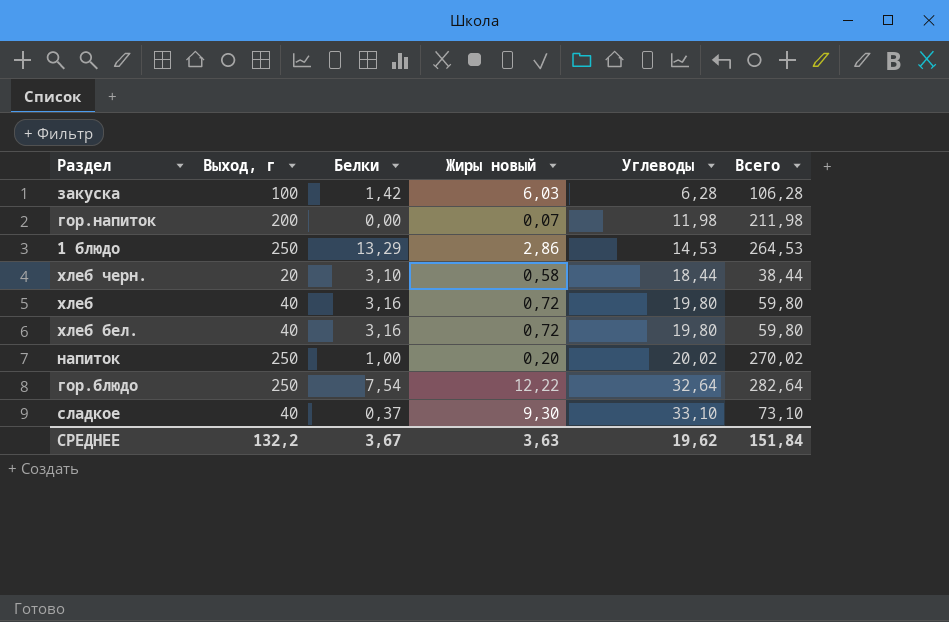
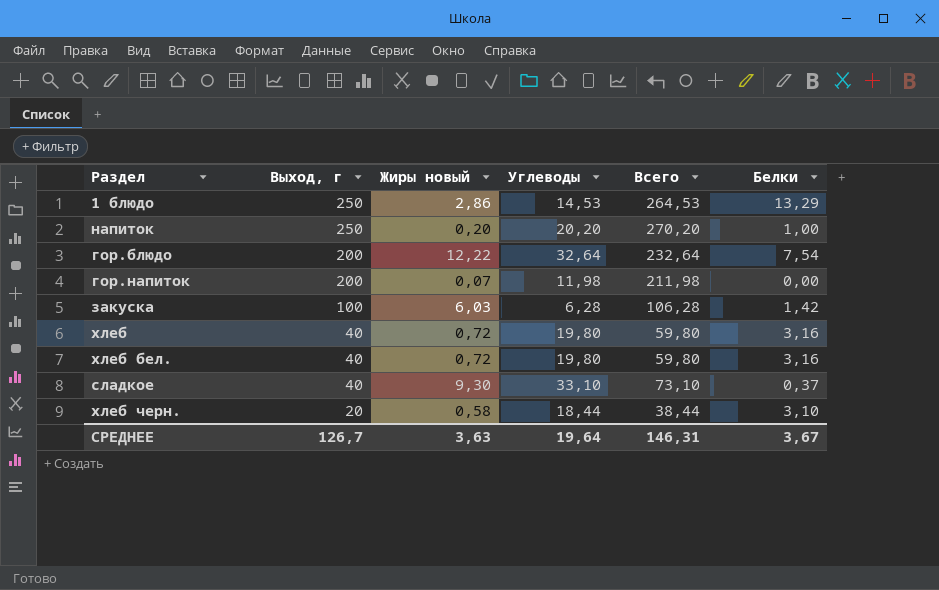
row order: Углеводы ascending -> Выход, г descending
column Белки | position: 3 -> 6
напиток | Углеводы: 20,02 -> 20,20
напиток | Всего: 270,02 -> 270,20
гор.блюдо | Выход, г: 250 -> 200
гор.блюдо | Всего: 282,64 -> 232,64
СРЕДНЕЕ | Выход, г: 132,2 -> 126,7
СРЕДНЕЕ | Углеводы: 19,62 -> 19,64
СРЕДНЕЕ | Всего: 151,84 -> 146,31

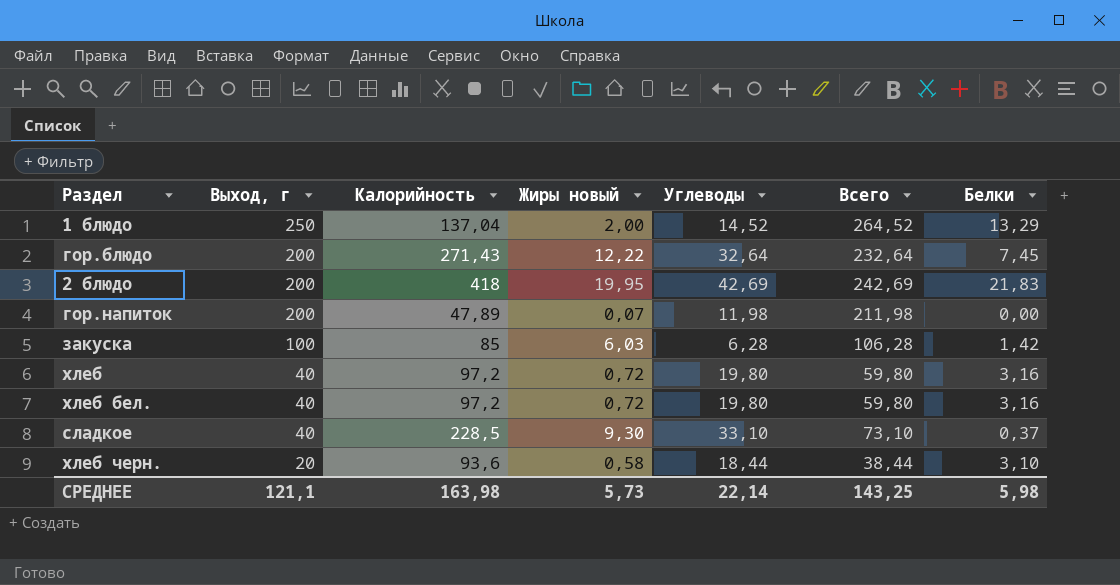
column Калорийность | position: none -> 3
row напиток: 250 | 0,20 | 20,20 | 270,20 | 1,00 -> none
1 блюдо | Жиры новый: 2,86 -> 2,00
1 блюдо | Углеводы: 14,53 -> 14,52
1 блюдо | Всего: 264,53 -> 264,52
гор.блюдо | Белки: 7,54 -> 7,45
row 2 блюдо: none -> 200 | 418 | 19,95 | 42,69 | 242,69 | 21,83
СРЕДНЕЕ | Выход, г: 126,7 -> 121,1
СРЕДНЕЕ | Жиры новый: 3,63 -> 5,73
СРЕДНЕЕ | Углеводы: 19,64 -> 22,14
СРЕДНЕЕ | Всего: 146,31 -> 143,25
СРЕДНЕЕ | Белки: 3,67 -> 5,98

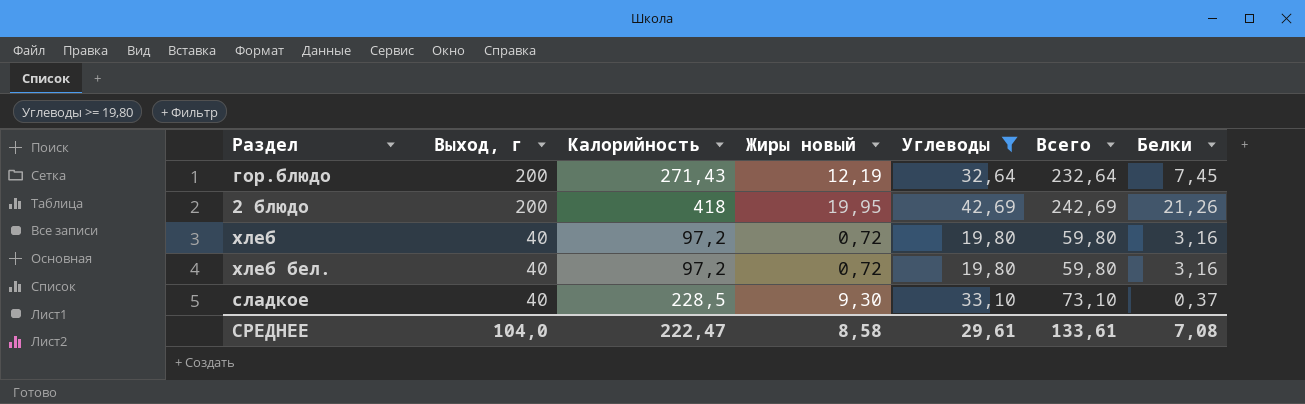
filter: none -> Углеводы >= 19,80
гор.блюдо | Жиры новый: 12,22 -> 12,19
2 блюдо | Белки: 21,83 -> 21,26
СРЕДНЕЕ | Выход, г: 121,1 -> 104,0
СРЕДНЕЕ | Калорийность: 163,98 -> 222,47
СРЕДНЕЕ | Жиры новый: 5,73 -> 8,58
СРЕДНЕЕ | Углеводы: 22,14 -> 29,61
СРЕДНЕЕ | Всего: 143,25 -> 133,61
СРЕДНЕЕ | Белки: 5,98 -> 7,08

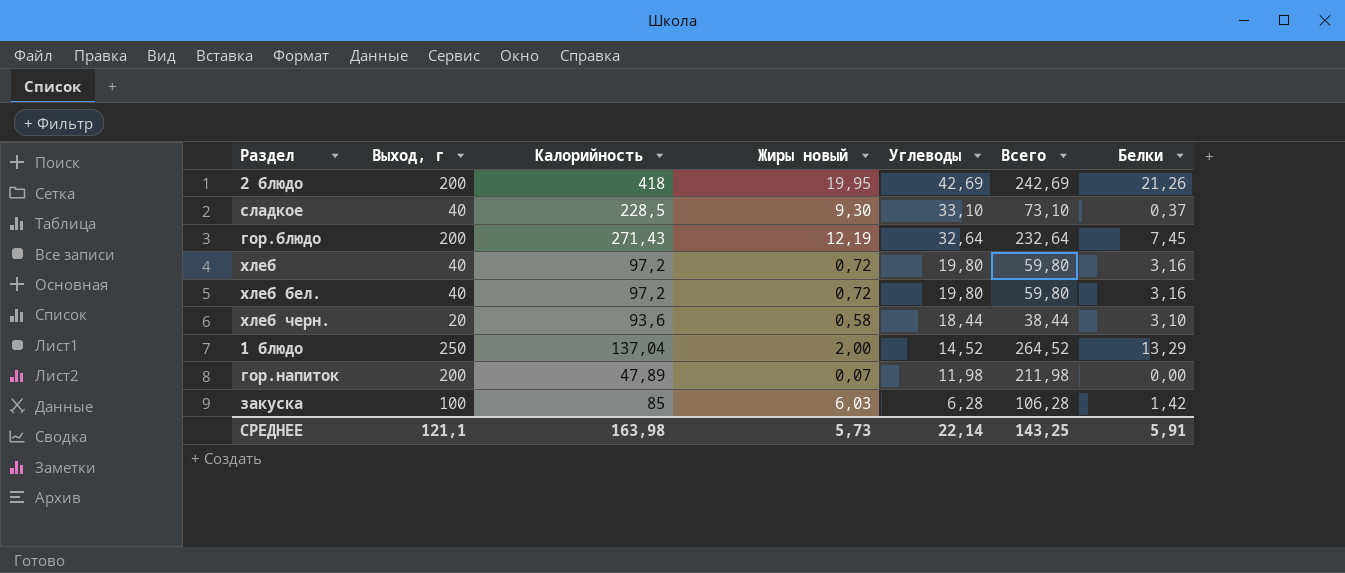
filter: Углеводы >= 19,80 -> none
row order: Выход, г descending -> Углеводы descending
СРЕДНЕЕ | Выход, г: 104,0 -> 121,1
СРЕДНЕЕ | Калорийность: 222,47 -> 163,98
СРЕДНЕЕ | Жиры новый: 8,58 -> 5,73
СРЕДНЕЕ | Углеводы: 29,61 -> 22,14
СРЕДНЕЕ | Всего: 133,61 -> 143,25
СРЕДНЕЕ | Белки: 7,08 -> 5,91

